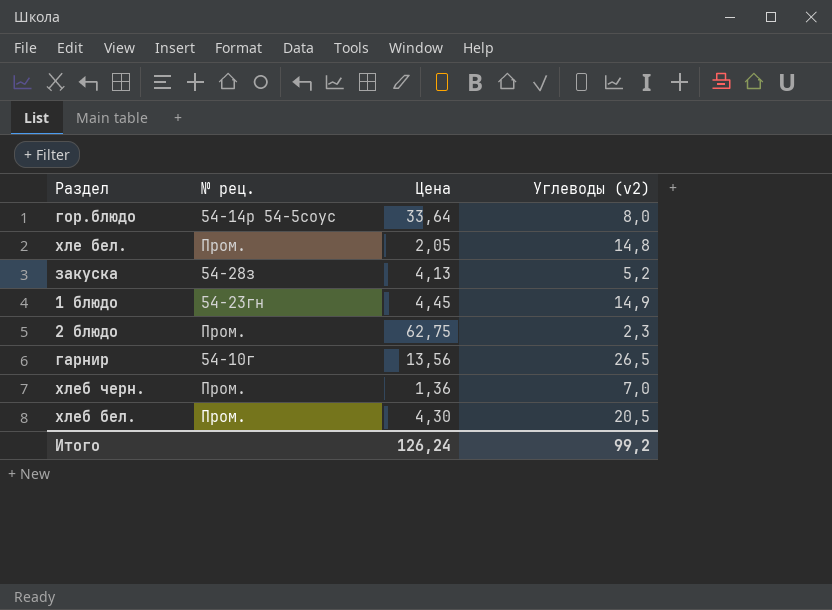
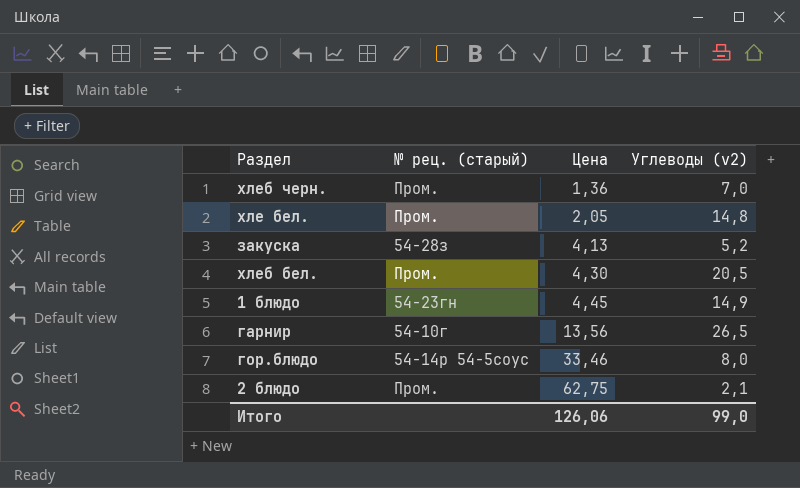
row order: none -> Цена ascending
column name: № рец. -> № рец. (старый)
гор.блюдо | Цена: 33,64 -> 33,46
2 блюдо | Углеводы (v2): 2,3 -> 2,1
Итого | Цена: 126,24 -> 126,06
Итого | Углеводы (v2): 99,2 -> 99,0

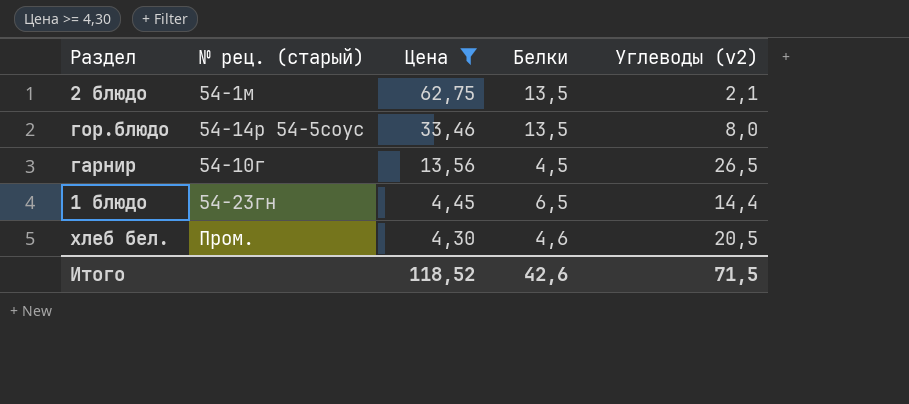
filter: none -> Цена >= 4,30
row order: Цена ascending -> Цена descending
column Белки | position: none -> 4
2 блюдо | № рец. (старый): Пром. -> 54-1м
1 блюдо | Углеводы (v2): 14,9 -> 14,4
Итого | Цена: 126,06 -> 118,52
Итого | Углеводы (v2): 99,0 -> 71,5

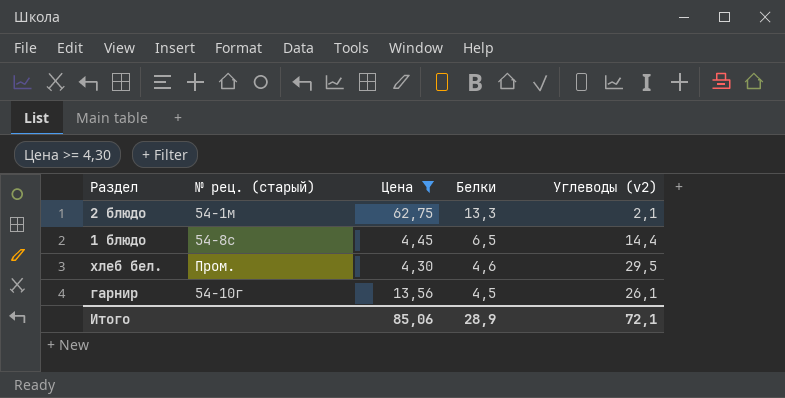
row order: Цена descending -> Белки descending
row гор.блюдо: 54-14р 54-5соус | 33,46 | 13,5 | 8,0 -> none
2 блюдо | Белки: 13,5 -> 13,3
1 блюдо | № рец. (старый): 54-23гн -> 54-8с
хлеб бел. | Углеводы (v2): 20,5 -> 29,5
гарнир | Углеводы (v2): 26,5 -> 26,1
Итого | Цена: 118,52 -> 85,06
Итого | Белки: 42,6 -> 28,9
Итого | Углеводы (v2): 71,5 -> 72,1

